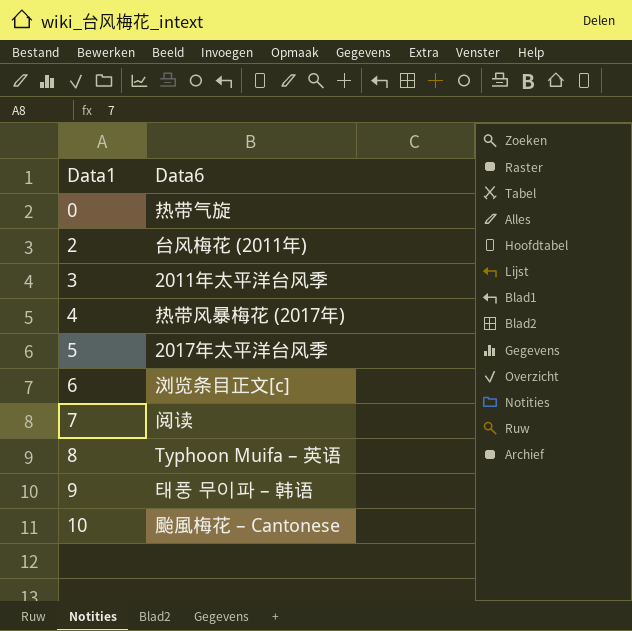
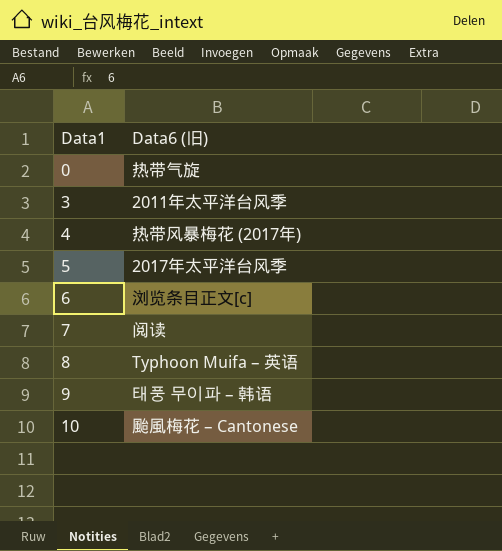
column name: Data6 -> Data6 (旧)
row 2: 台风梅花 (2011年) -> none

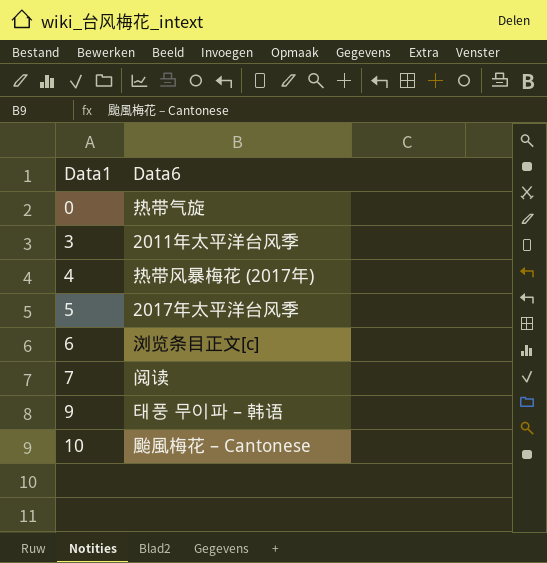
column name: Data6 (旧) -> Data6
row 8: Typhoon Muifa – 英语 -> none

